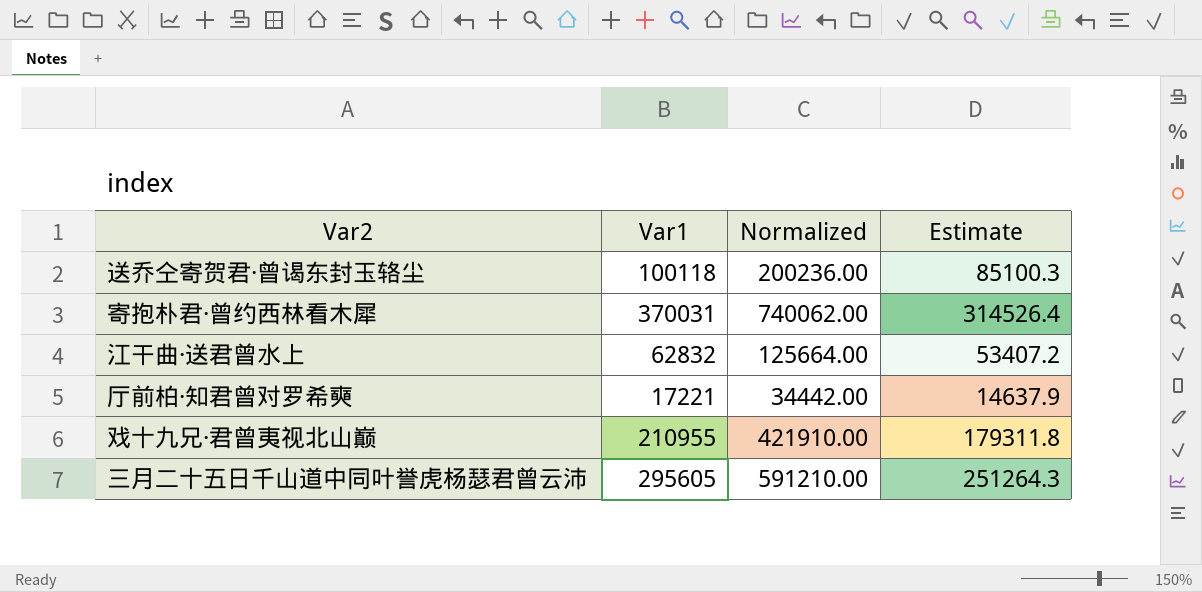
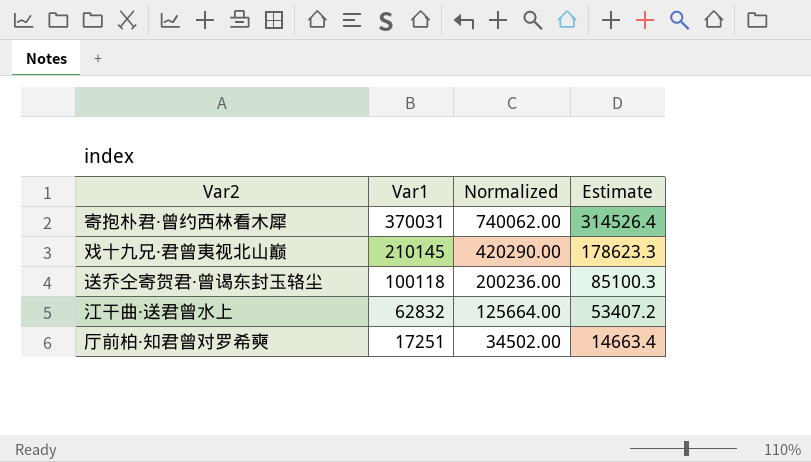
row order: none -> Var1 descending
row 三月二十五日千山道中同叶誉虎杨瑟君曾云沛: 295605 | 591210.00 | 251264.3 -> none
戏十九兄·君曾夷视北山巅 | Var1: 210955 -> 210145
戏十九兄·君曾夷视北山巅 | Normalized: 421910.00 -> 420290.00
戏十九兄·君曾夷视北山巅 | Estimate: 179311.8 -> 178623.3
厅前柏·知君曾对罗希奭 | Var1: 17221 -> 17251
厅前柏·知君曾对罗希奭 | Normalized: 34442.00 -> 34502.00
厅前柏·知君曾对罗希奭 | Estimate: 14637.9 -> 14663.4

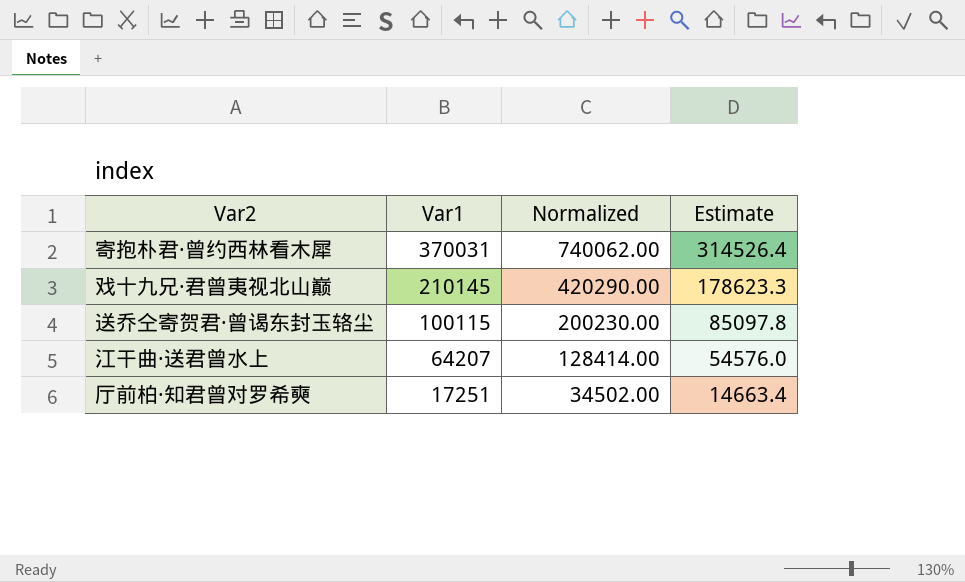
送乔仝寄贺君·曾谒东封玉辂尘 | Var1: 100118 -> 100115
送乔仝寄贺君·曾谒东封玉辂尘 | Normalized: 200236.00 -> 200230.00
送乔仝寄贺君·曾谒东封玉辂尘 | Estimate: 85100.3 -> 85097.8
江干曲·送君曾水上 | Var1: 62832 -> 64207
江干曲·送君曾水上 | Normalized: 125664.00 -> 128414.00
江干曲·送君曾水上 | Estimate: 53407.2 -> 54576.0

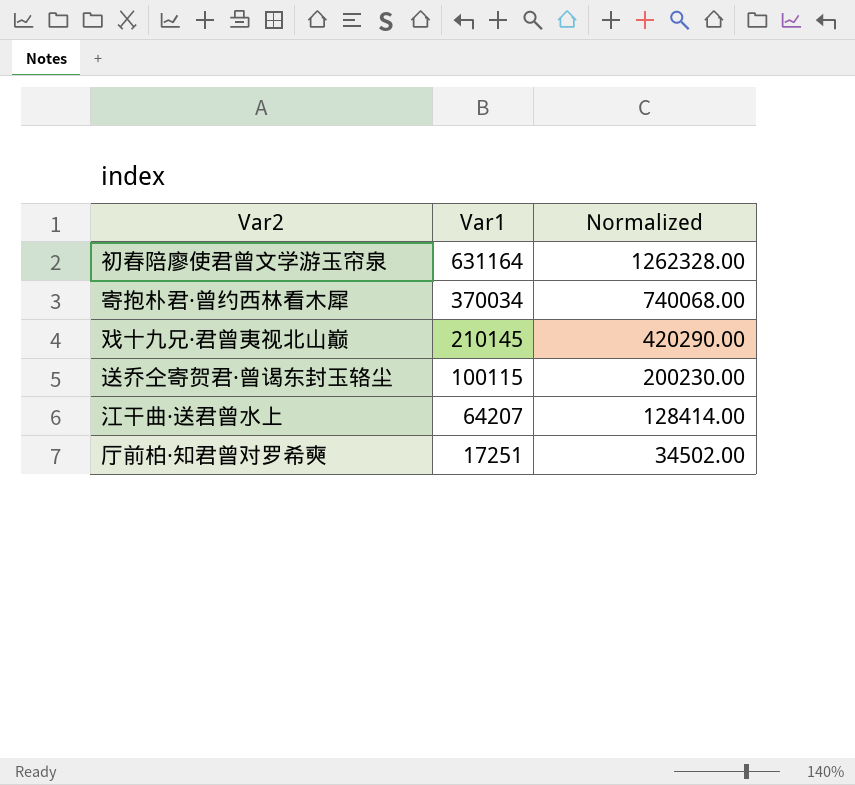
column Estimate | formula: [Var1] * 0.85 -> none
row 初春陪廖使君曾文学游玉帘泉: none -> 631164 | 1262328.00
寄抱朴君·曾约西林看木犀 | Var1: 370031 -> 370034
寄抱朴君·曾约西林看木犀 | Normalized: 740062.00 -> 740068.00

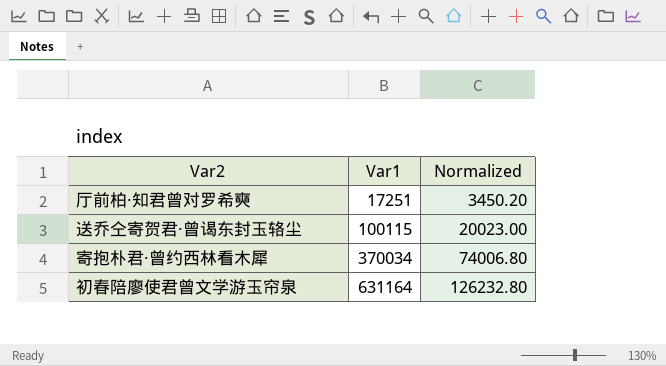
row order: Var1 descending -> Var1 ascending
column Normalized | formula: [Var1] * 2 -> [Var1] * 0.2
row 戏十九兄·君曾夷视北山巅: 210145 | 420290.00 -> none
row 江干曲·送君曾水上: 64207 | 128414.00 -> none

